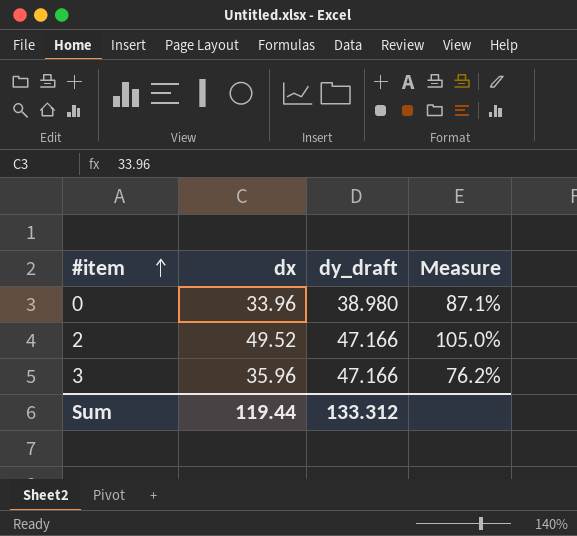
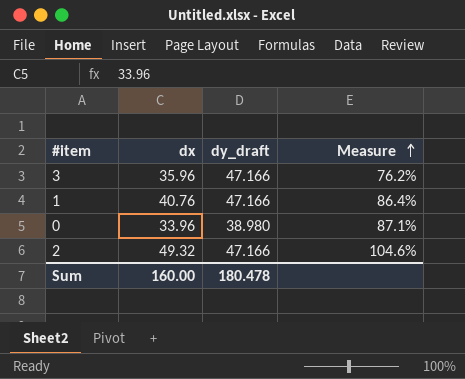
row order: #item ascending -> Measure ascending
row 1: none -> 40.76 | 47.166 | 86.4%
2 | dx: 49.52 -> 49.32
2 | Measure: 105.0% -> 104.6%
Sum | dx: 119.44 -> 160.00
Sum | dy_draft: 133.312 -> 180.478

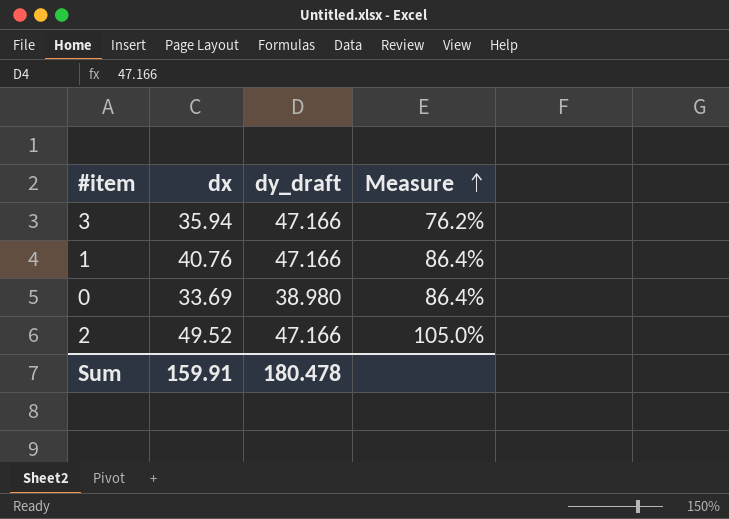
3 | dx: 35.96 -> 35.94
0 | dx: 33.96 -> 33.69
0 | Measure: 87.1% -> 86.4%
2 | dx: 49.32 -> 49.52
2 | Measure: 104.6% -> 105.0%
Sum | dx: 160.00 -> 159.91

